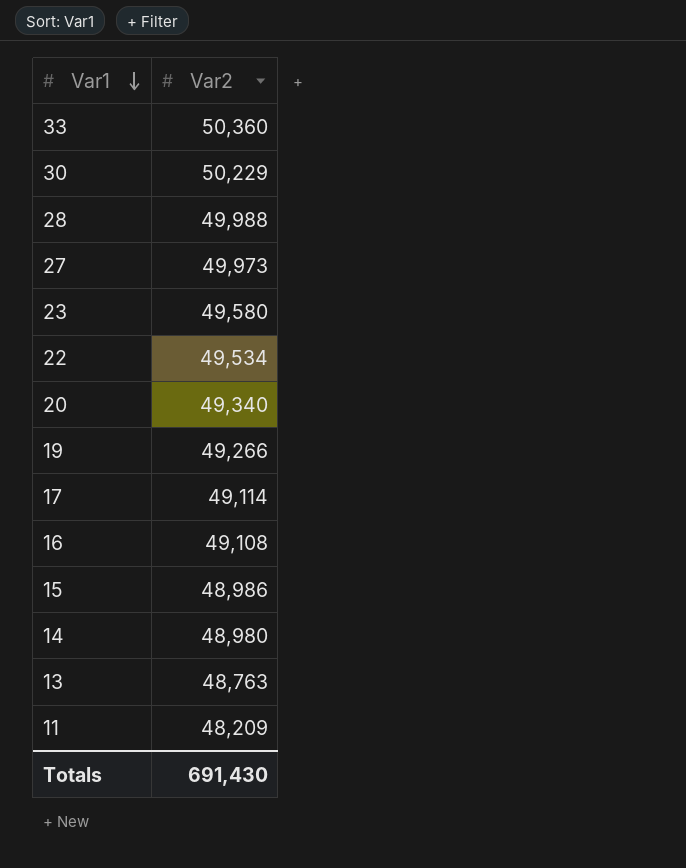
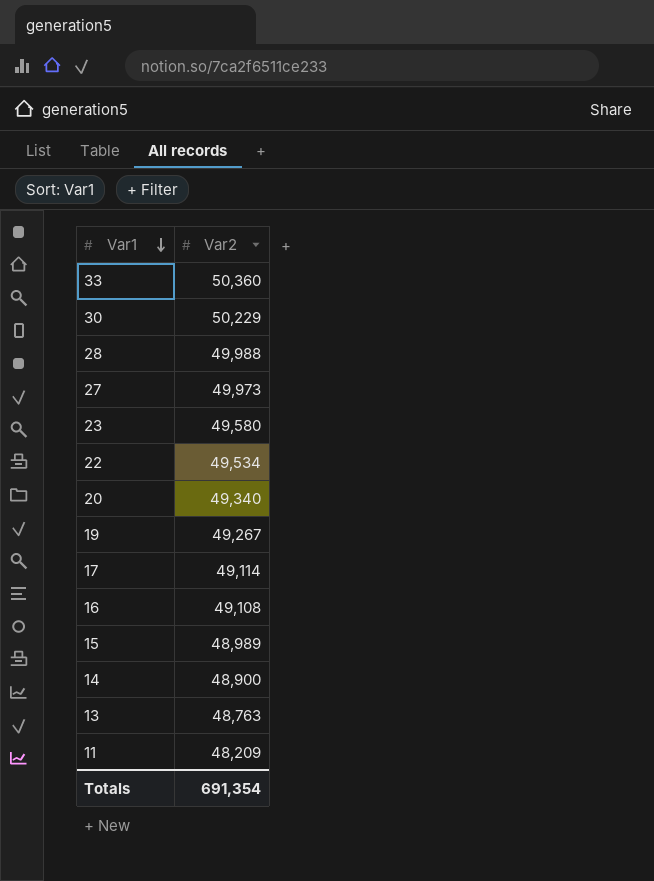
19 | Var2: 49,266 -> 49,267
15 | Var2: 48,986 -> 48,989
14 | Var2: 48,980 -> 48,900
Totals | Var2: 691,430 -> 691,354

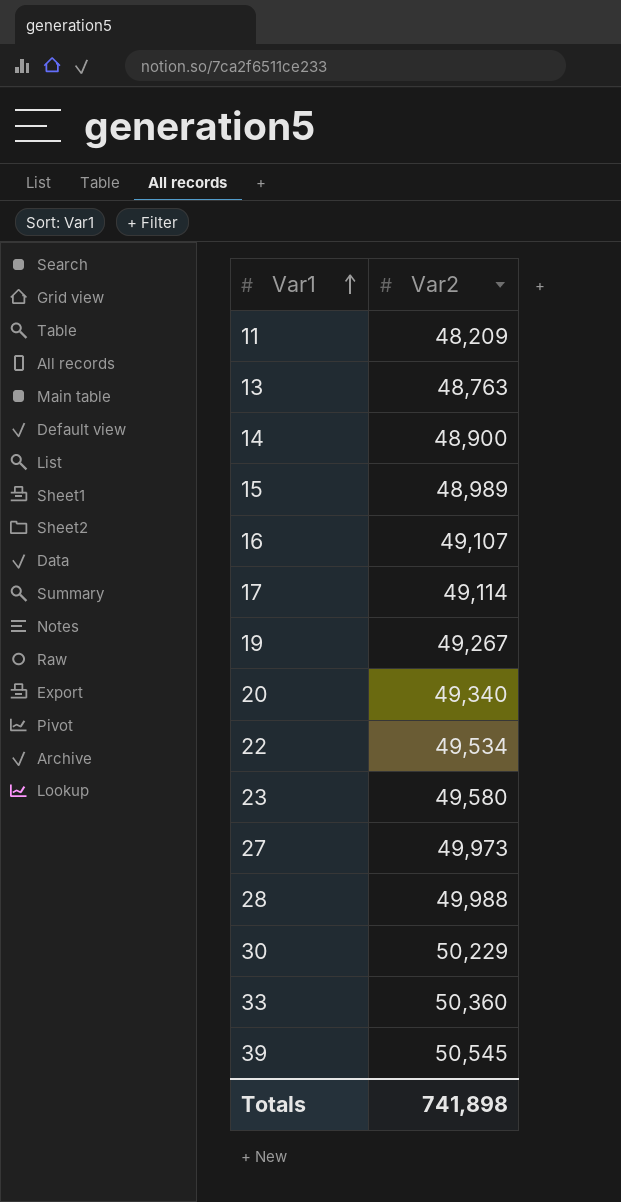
row order: Var1 descending -> Var1 ascending
16 | Var2: 49,108 -> 49,107
row 39: none -> 50,545
Totals | Var2: 691,354 -> 741,898

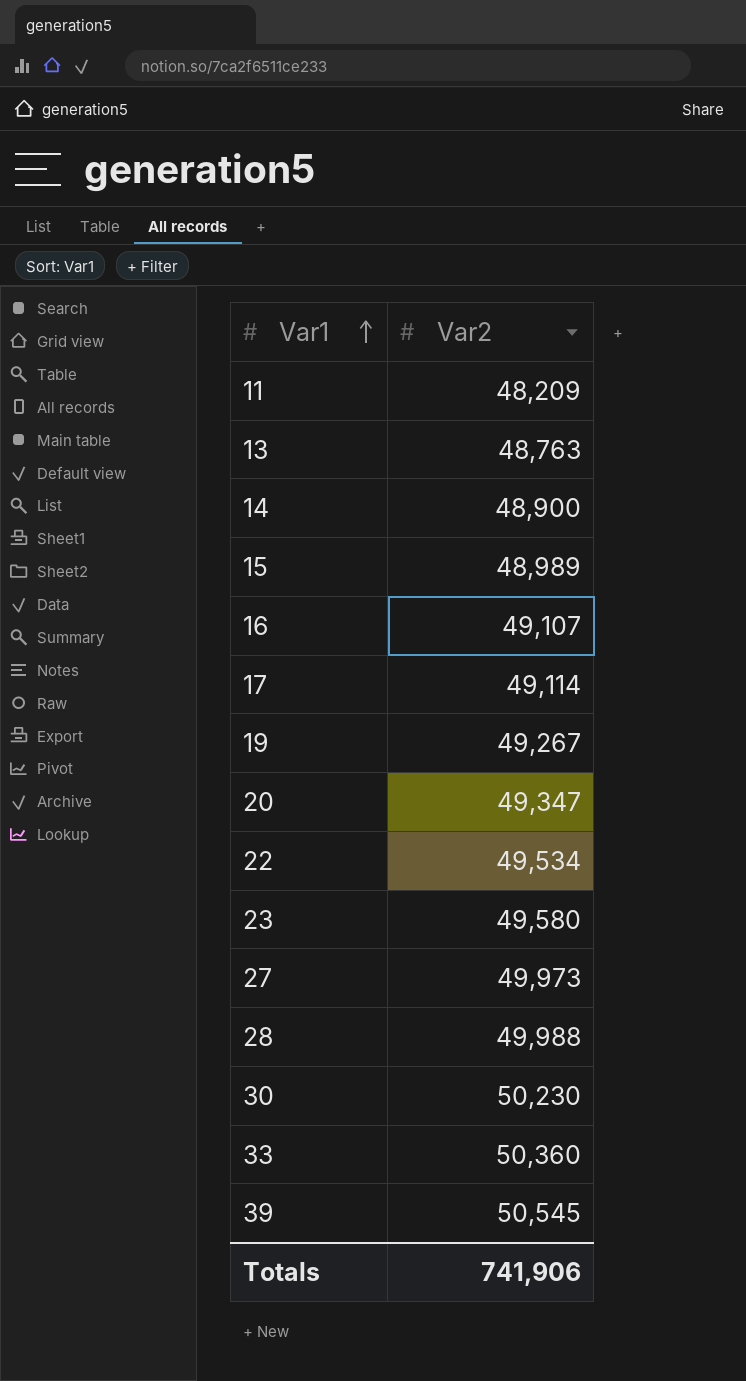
20 | Var2: 49,340 -> 49,347
30 | Var2: 50,229 -> 50,230
Totals | Var2: 741,898 -> 741,906

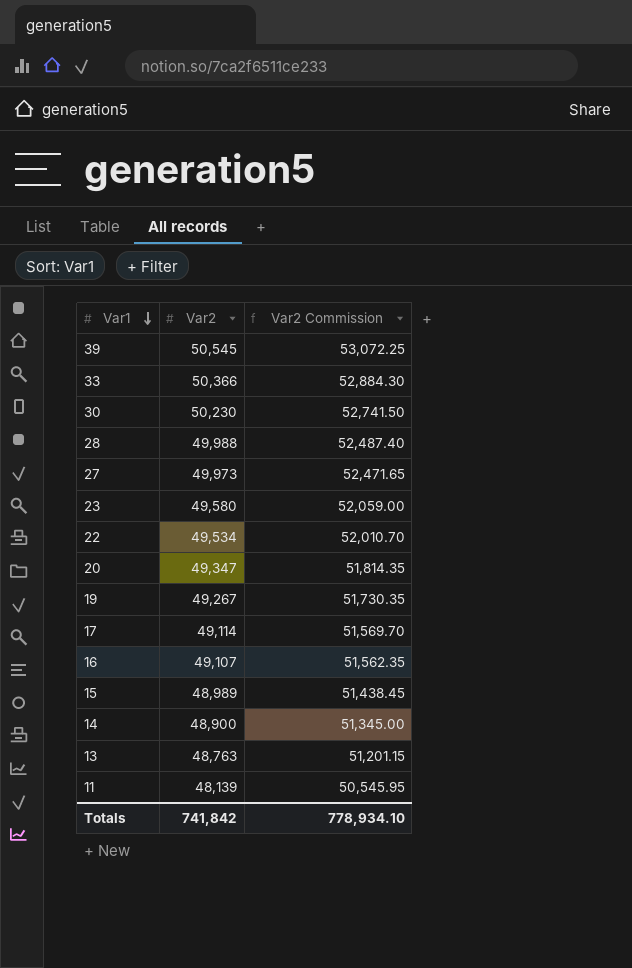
row order: Var1 ascending -> Var1 descending
column Var2 Commission | formula: none -> [Var2] * 1.05
33 | Var2: 50,360 -> 50,366
11 | Var2: 48,209 -> 48,139
Totals | Var2: 741,906 -> 741,842

